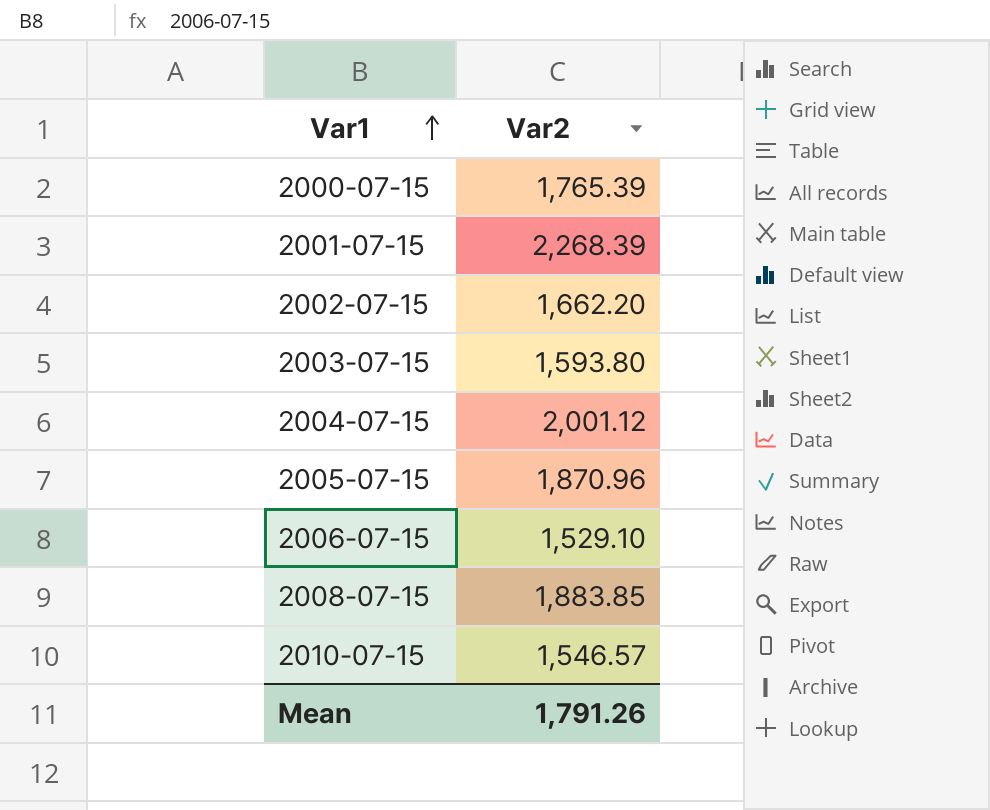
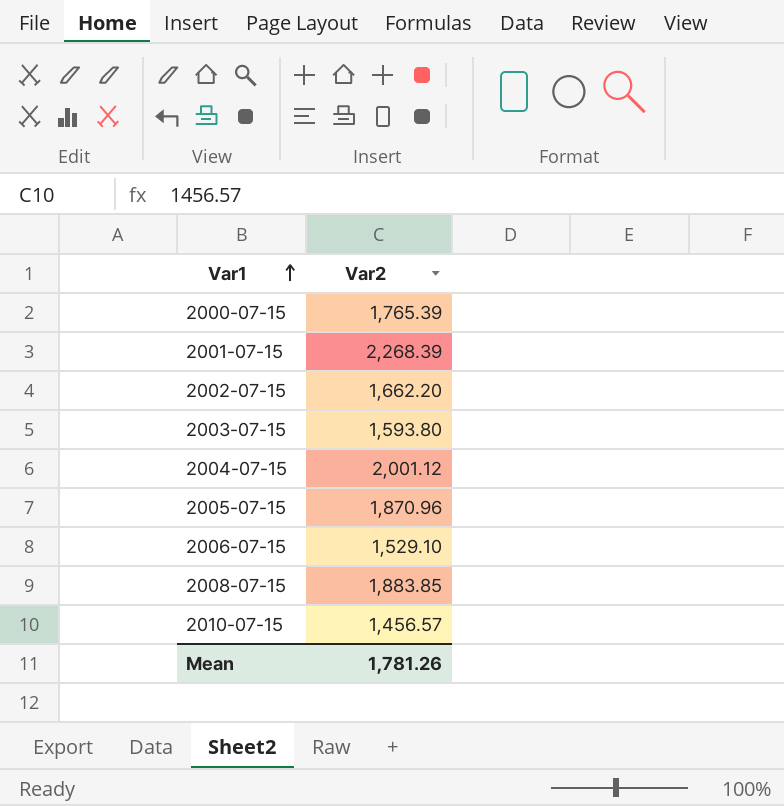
2010-07-15 | Var2: 1,546.57 -> 1,456.57
Mean | Var2: 1,791.26 -> 1,781.26

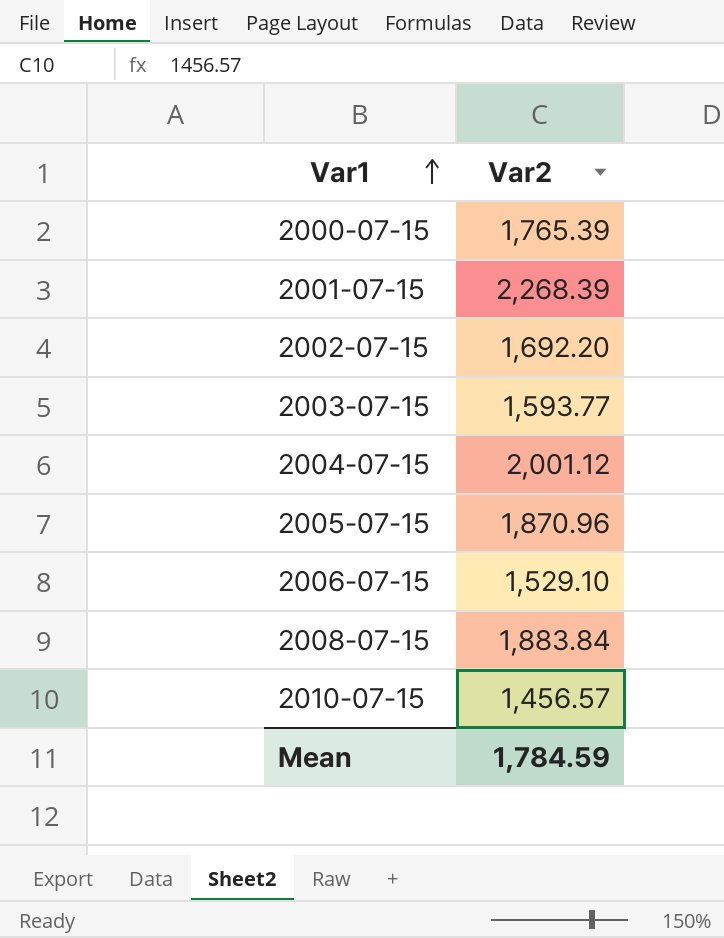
2002-07-15 | Var2: 1,662.20 -> 1,692.20
2003-07-15 | Var2: 1,593.80 -> 1,593.77
2008-07-15 | Var2: 1,883.85 -> 1,883.84
Mean | Var2: 1,781.26 -> 1,784.59

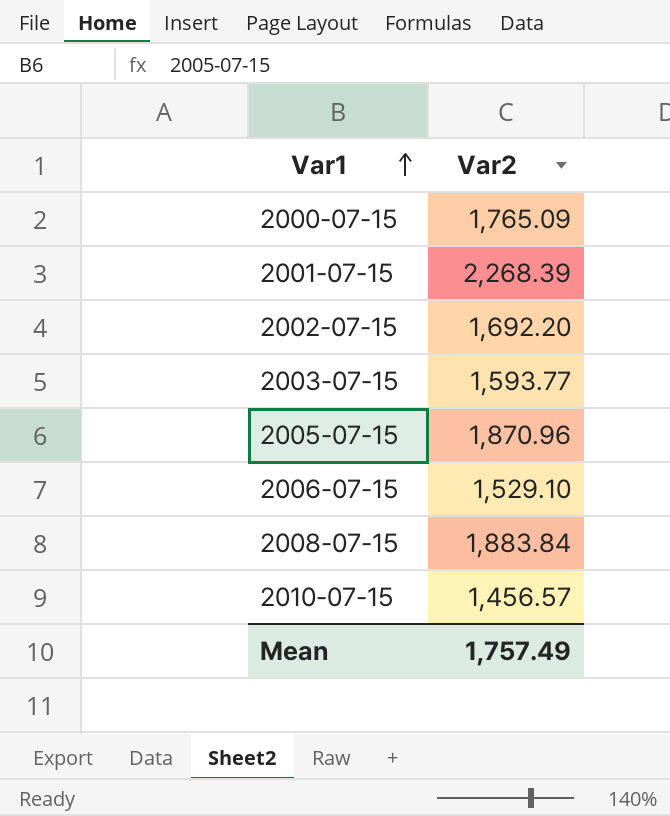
row 2004-07-15: 2,001.12 -> none
2000-07-15 | Var2: 1,765.39 -> 1,765.09
Mean | Var2: 1,784.59 -> 1,757.49

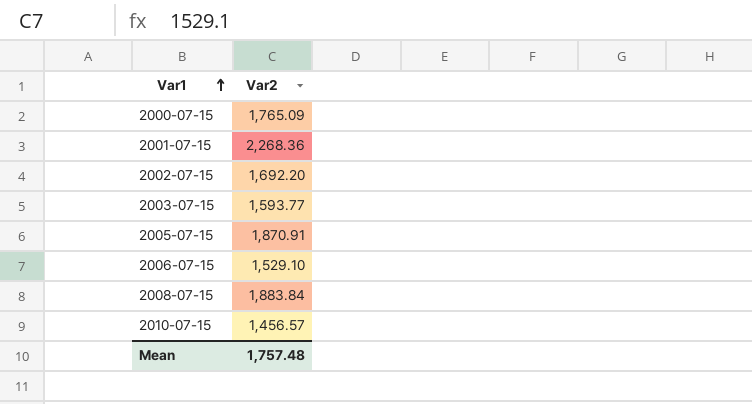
2001-07-15 | Var2: 2,268.39 -> 2,268.36
2005-07-15 | Var2: 1,870.96 -> 1,870.91
Mean | Var2: 1,757.49 -> 1,757.48

